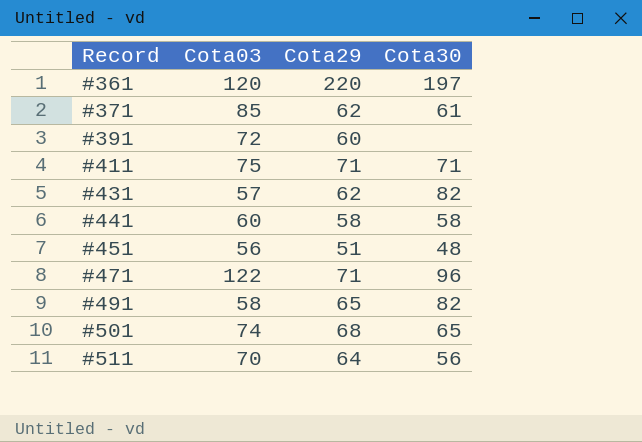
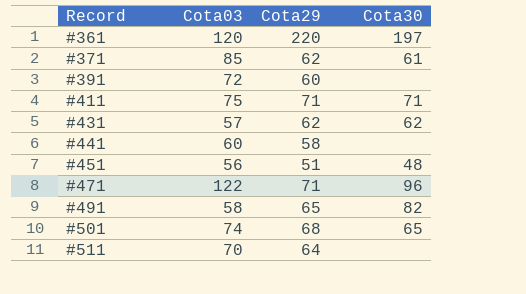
#431 | Cota30: 82 -> 62
#441 | Cota30: 58 -> none
#511 | Cota30: 56 -> none

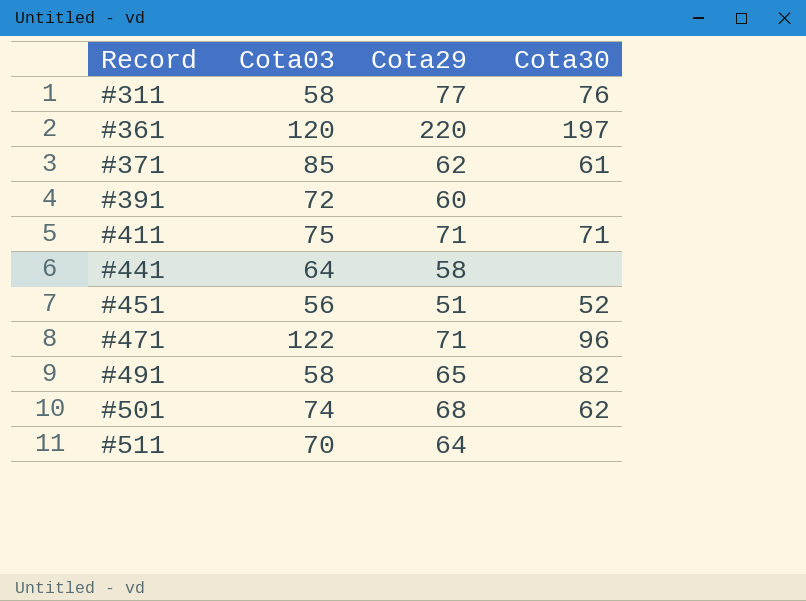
row #431: 57 | 62 | 62 -> none
row #311: none -> 58 | 77 | 76
#441 | Cota03: 60 -> 64
#451 | Cota30: 48 -> 52
#501 | Cota30: 65 -> 62

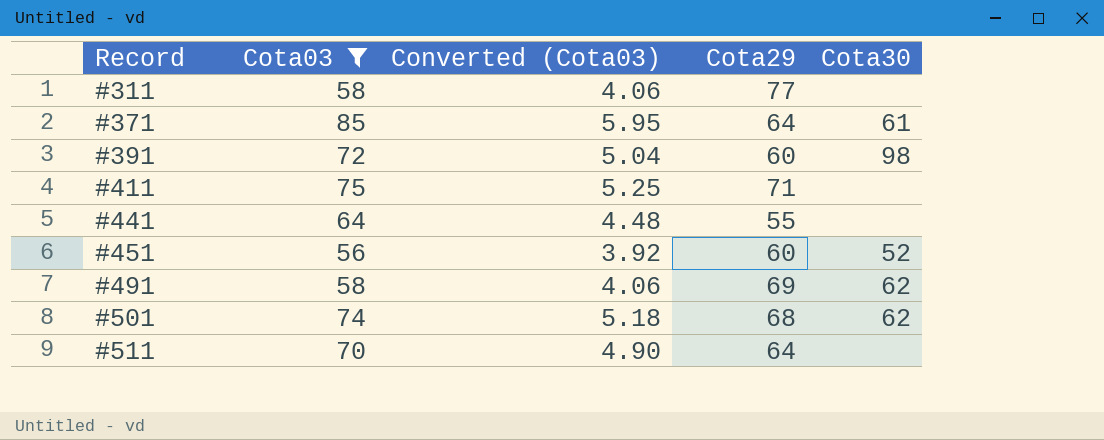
filter: none -> Cota03 <= 85
column Converted (Cota03) | formula: none -> [Cota03] * 0.07
#311 | Cota30: 76 -> none
#371 | Cota29: 62 -> 64
#391 | Cota30: none -> 98
#411 | Cota30: 71 -> none
#441 | Cota29: 58 -> 55
#451 | Cota29: 51 -> 60
#491 | Cota29: 65 -> 69
#491 | Cota30: 82 -> 62

